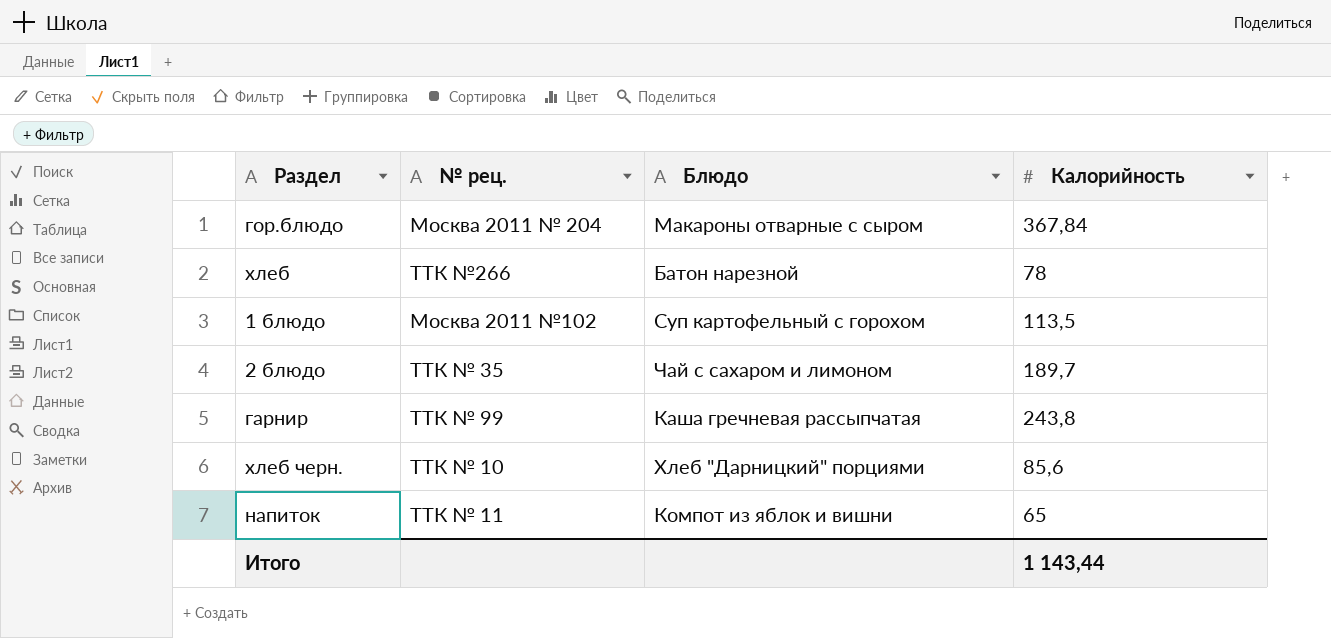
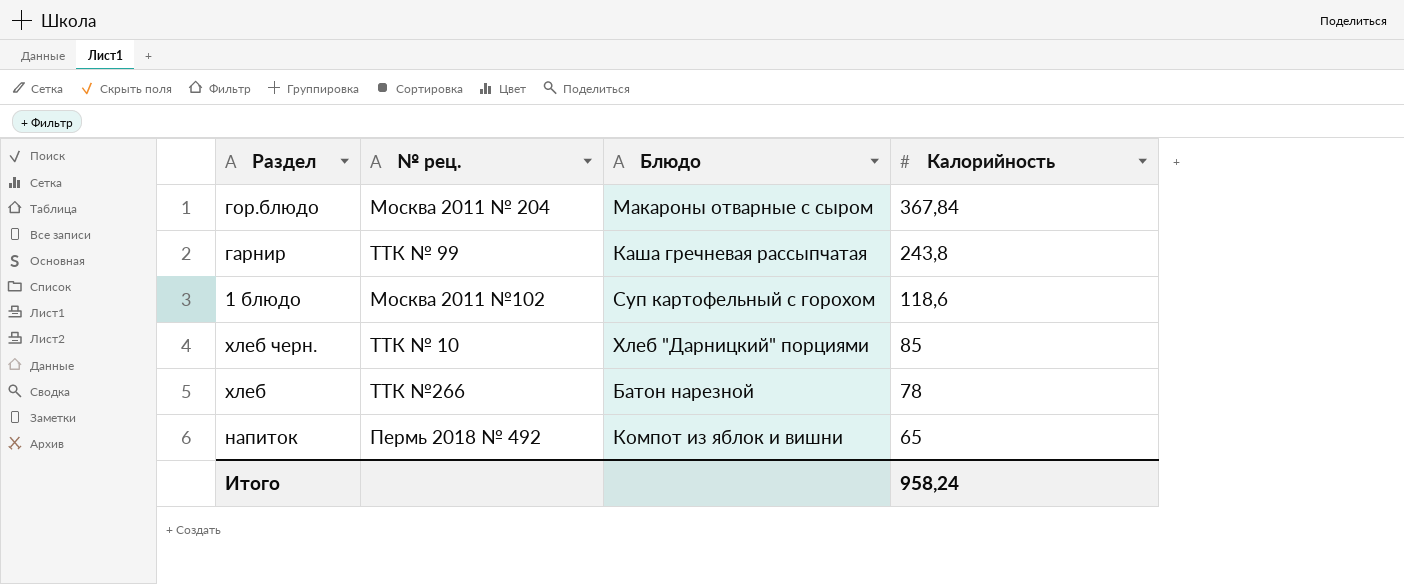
row order: none -> Калорийность descending
row 2 блюдо: ТТК № 35 | Чай с сахаром и лимоном | 189,7 -> none
1 блюдо | Калорийность: 113,5 -> 118,6
хлеб черн. | Калорийность: 85,6 -> 85
напиток | № рец.: ТТК № 11 -> Пермь 2018 № 492
Итого | Калорийность: 1 143,44 -> 958,24

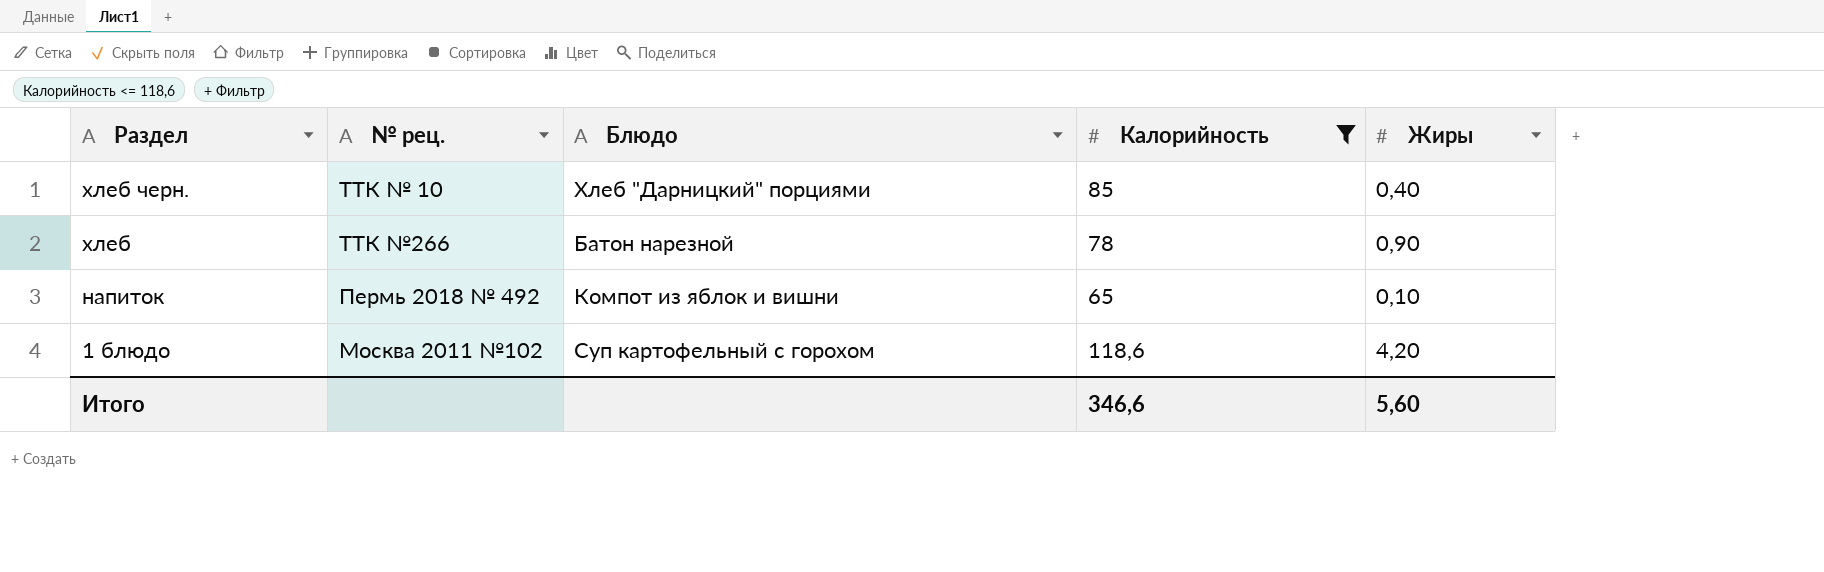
filter: none -> Калорийность <= 118,6
row order: Калорийность descending -> Раздел descending
column Жиры | position: none -> 5
Итого | Калорийность: 958,24 -> 346,6

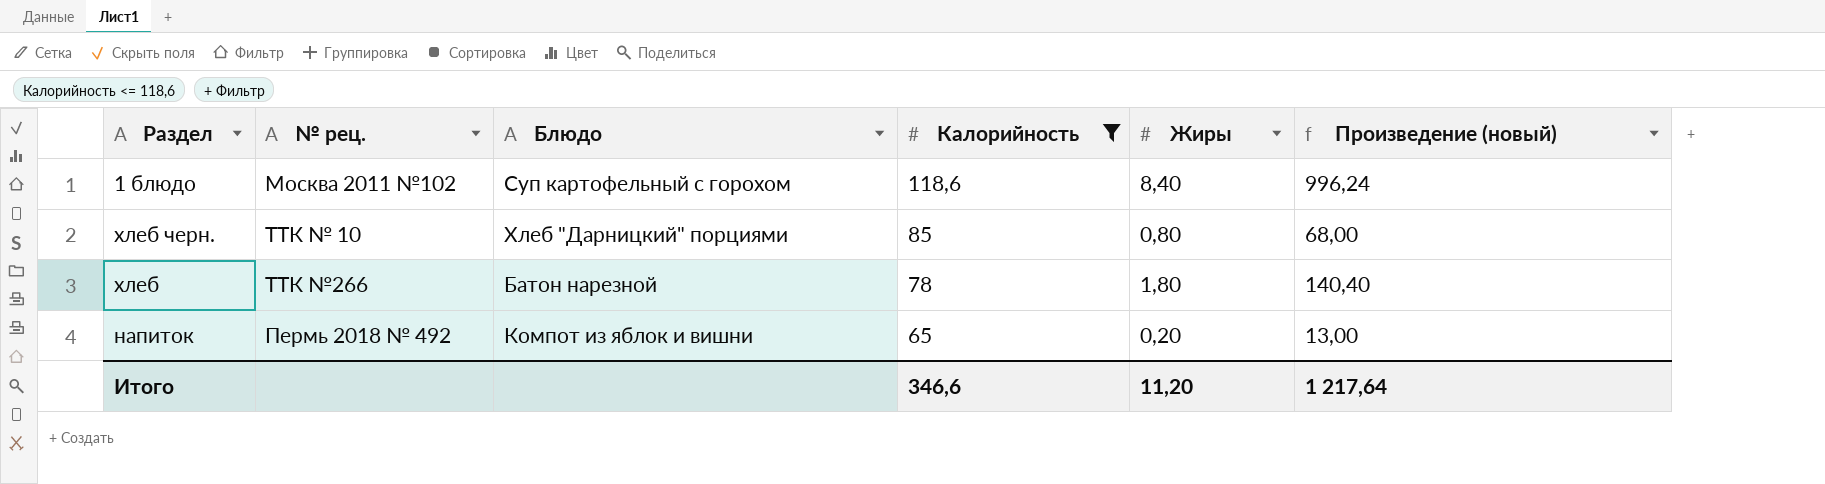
row order: Раздел descending -> Калорийность descending
column Произведение (новый) | formula: none -> [Калорийность] * [Жиры]
1 блюдо | Жиры: 4,20 -> 8,40
хлеб черн. | Жиры: 0,40 -> 0,80
хлеб | Жиры: 0,90 -> 1,80
напиток | Жиры: 0,10 -> 0,20
Итого | Жиры: 5,60 -> 11,20

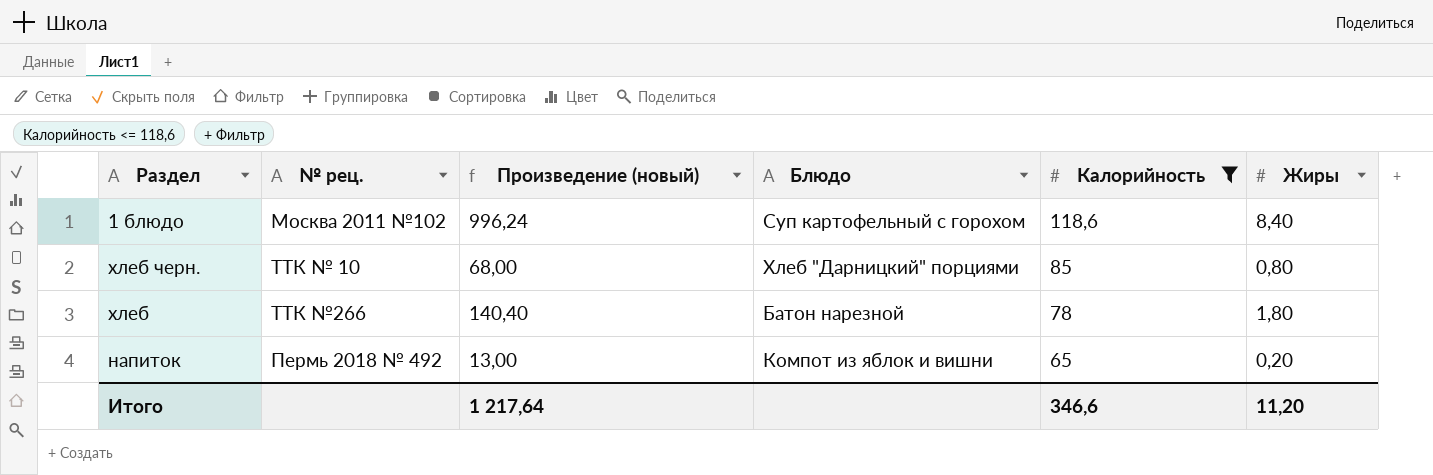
column Произведение (новый) | position: 6 -> 3

